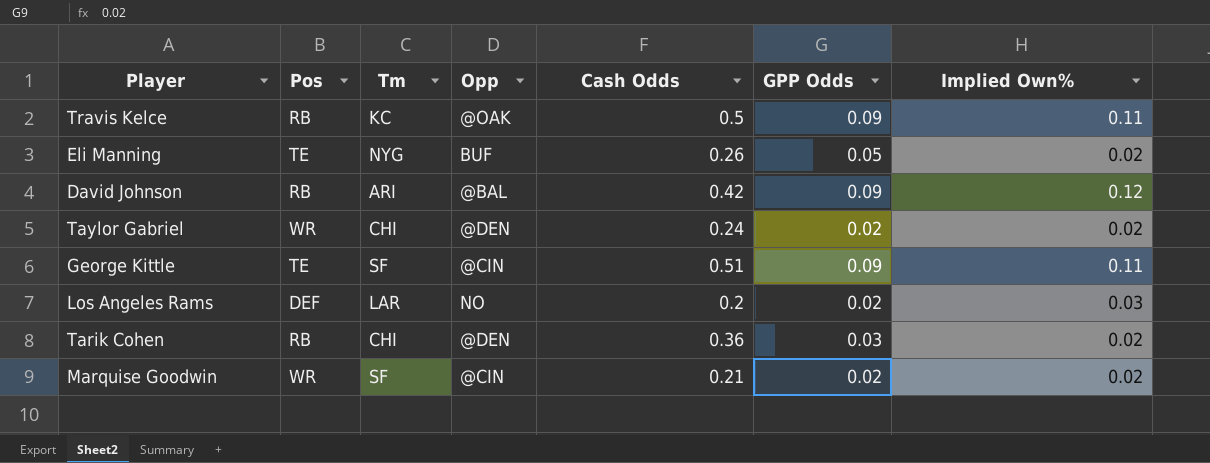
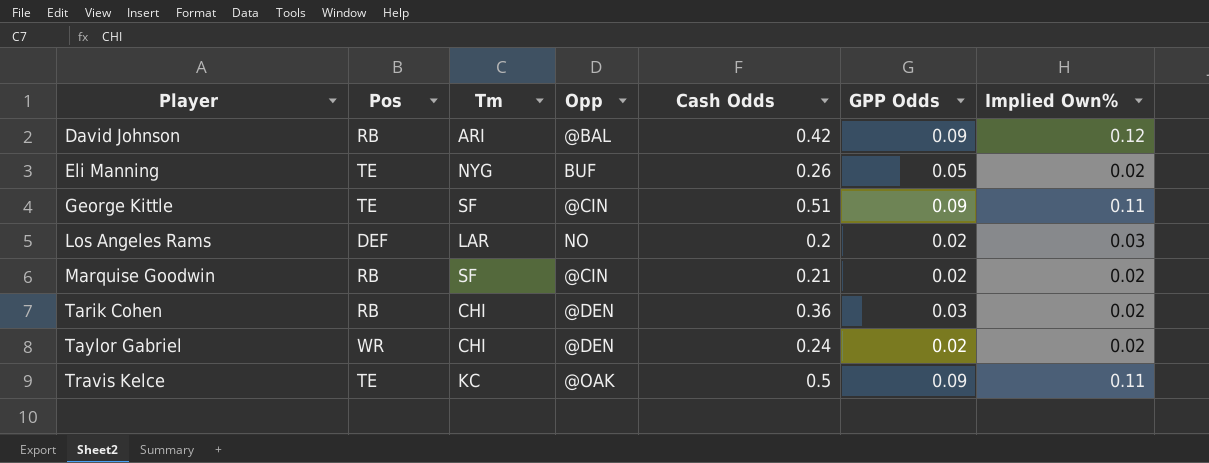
row order: none -> Player ascending
Marquise Goodwin | Pos: WR -> RB
Travis Kelce | Pos: RB -> TE

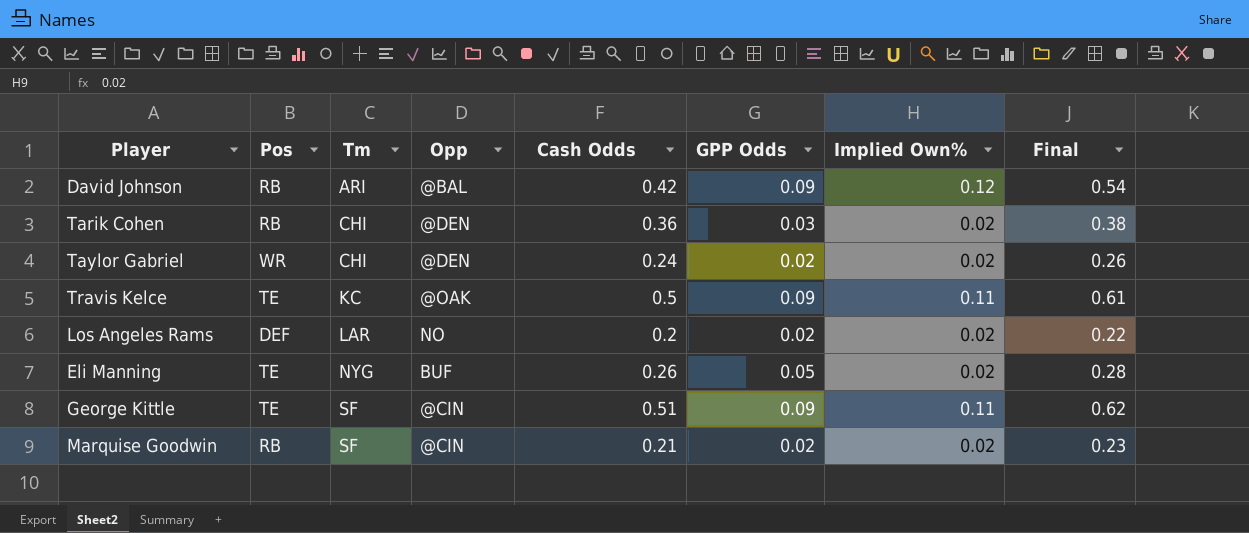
row order: Player ascending -> Tm ascending
column Final | formula: none -> [Cash Odds] + [Implied Own%]
Los Angeles Rams | Implied Own%: 0.03 -> 0.02

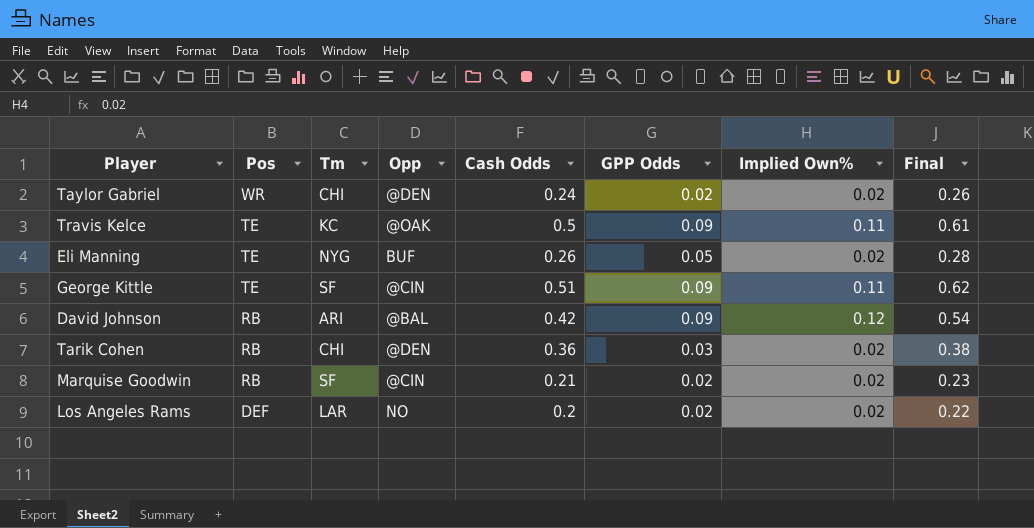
row order: Tm ascending -> Pos descending

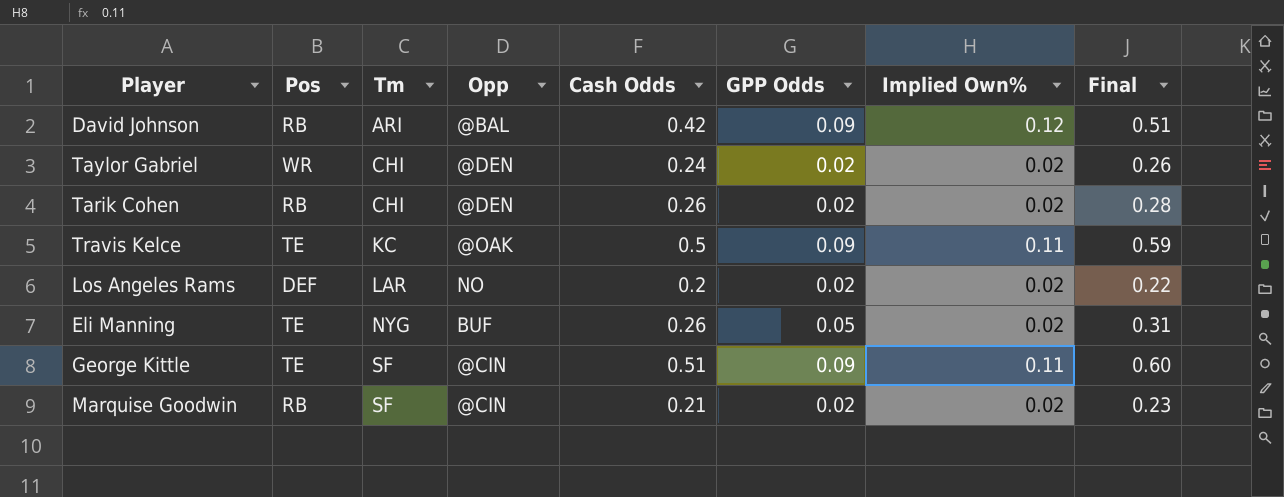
row order: Pos descending -> Tm ascending
column Final | formula: [Cash Odds] + [Implied Own%] -> [Cash Odds] + [GPP Odds]
Tarik Cohen | Cash Odds: 0.36 -> 0.26
Tarik Cohen | GPP Odds: 0.03 -> 0.02

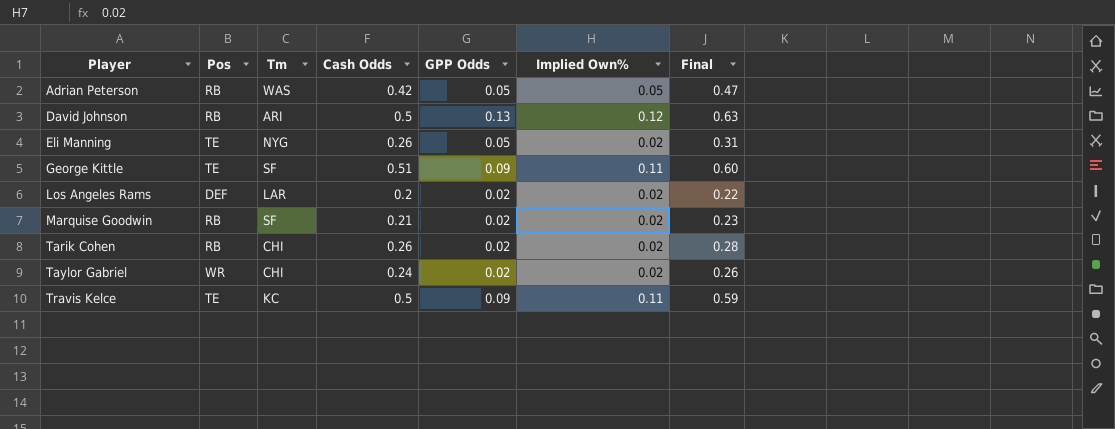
row order: Tm ascending -> Player ascending
column Opp | position: 4 -> none
row Adrian Peterson: none -> RB | WAS | 0.42 | 0.05 | 0.05 | 0.47
David Johnson | Cash Odds: 0.42 -> 0.5
David Johnson | GPP Odds: 0.09 -> 0.13
David Johnson | Final: 0.51 -> 0.63

